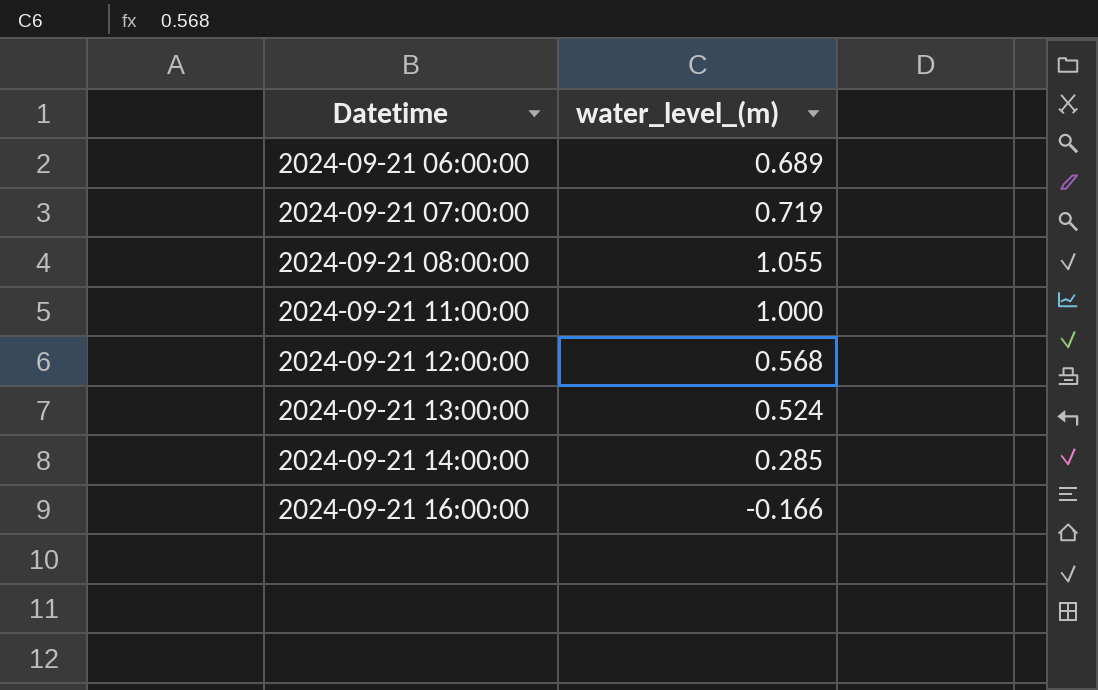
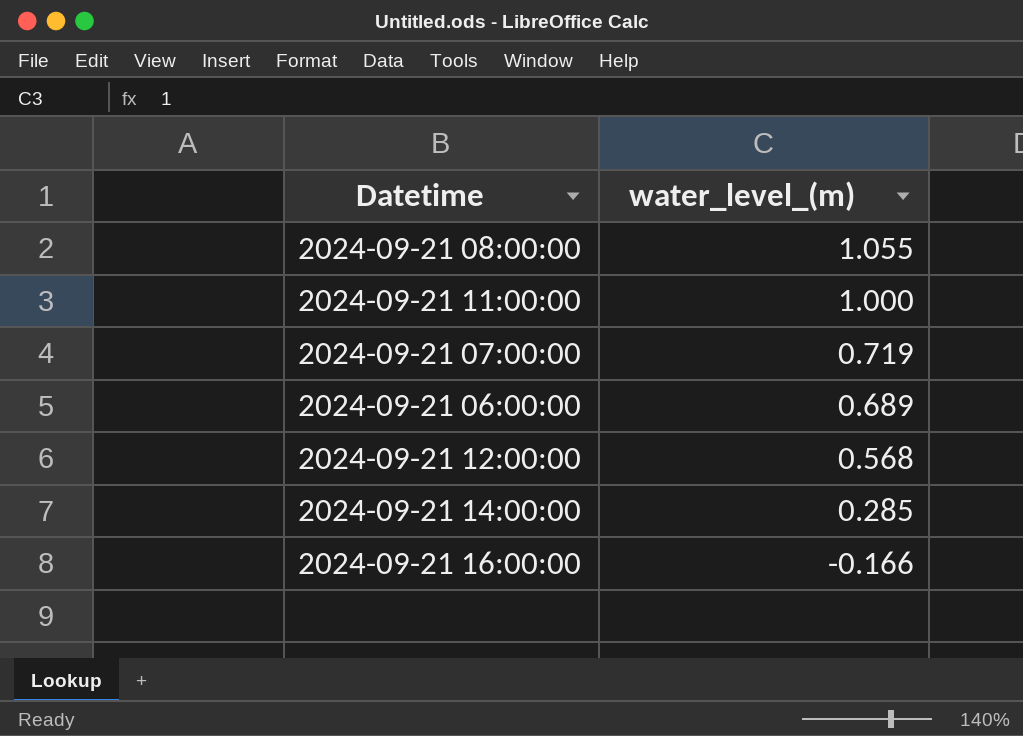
row order: Datetime ascending -> water_level_(m) descending
row 2024-09-21 13:00:00: 0.524 -> none

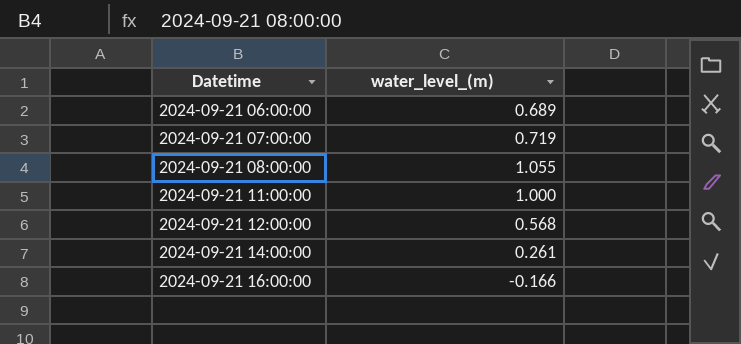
row order: water_level_(m) descending -> Datetime ascending
2024-09-21 14:00:00 | water_level_(m): 0.285 -> 0.261

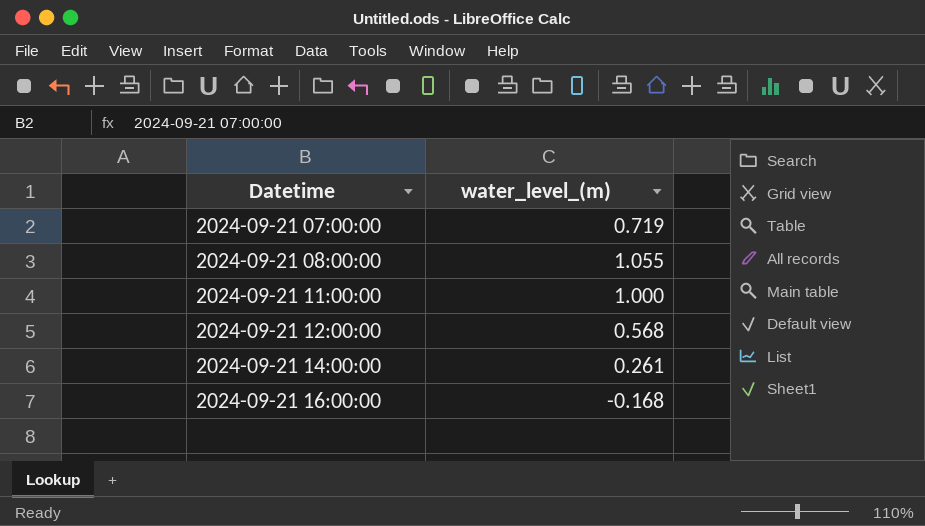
row 2024-09-21 06:00:00: 0.689 -> none
2024-09-21 16:00:00 | water_level_(m): -0.166 -> -0.168

